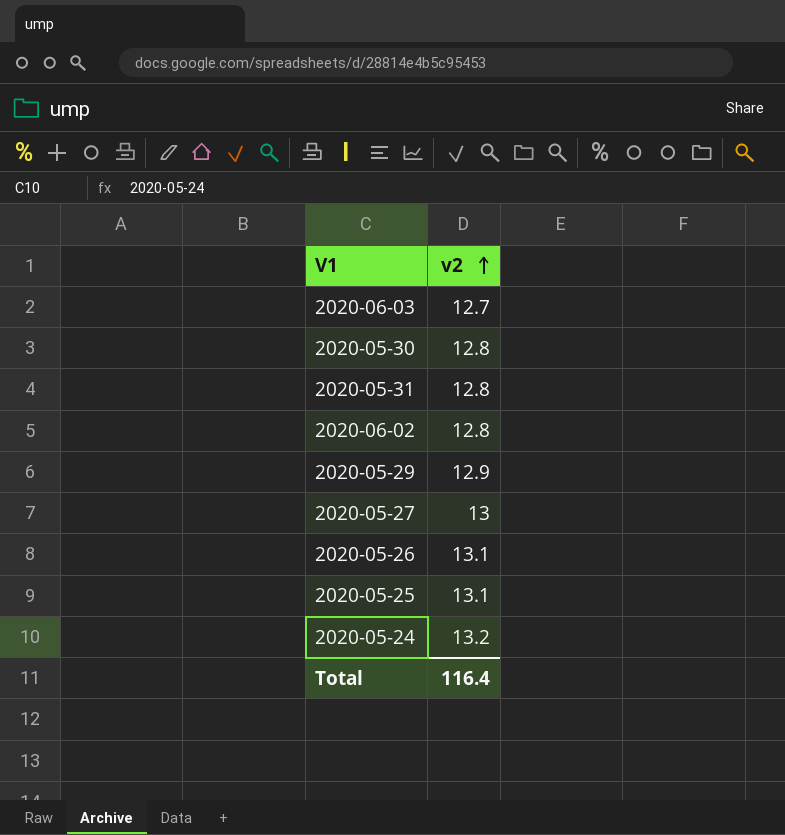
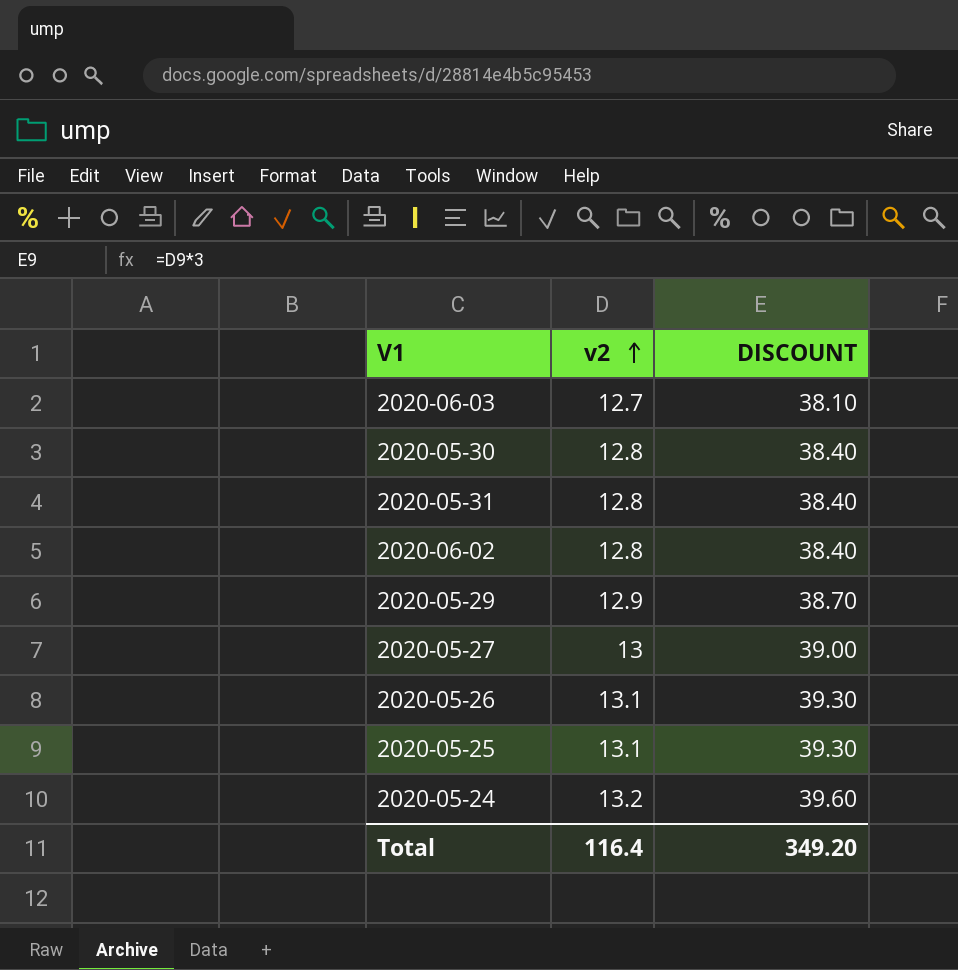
column DISCOUNT | formula: none -> [v2] * 3

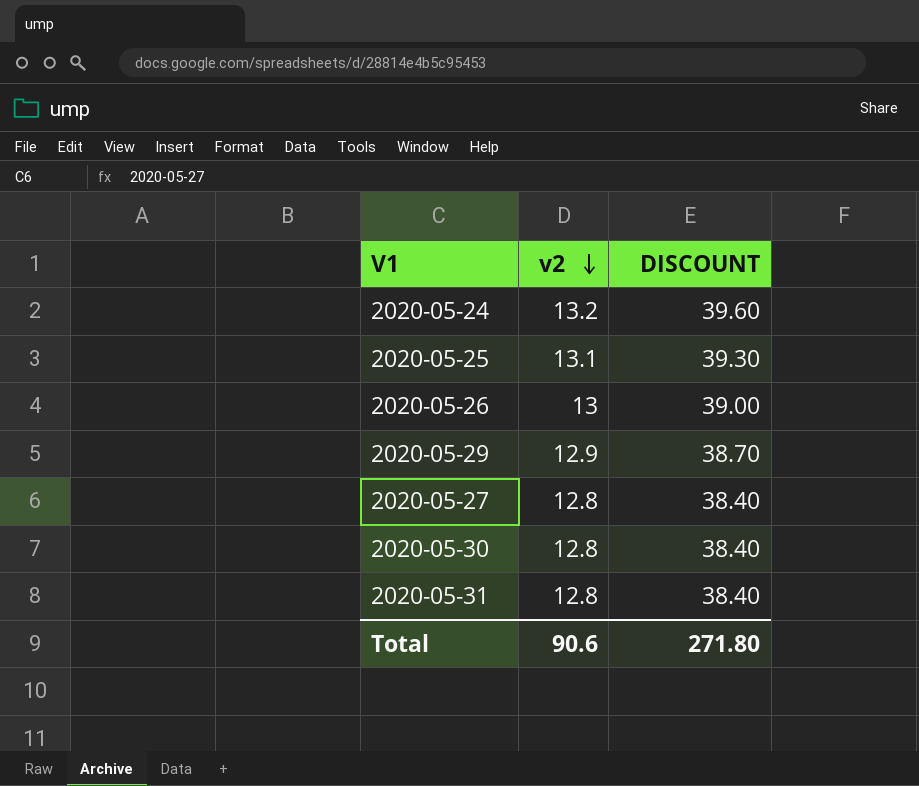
row order: v2 ascending -> v2 descending
row 2020-06-03: 12.7 | 38.10 -> none
row 2020-06-02: 12.8 | 38.40 -> none
2020-05-26 | v2: 13.1 -> 13
2020-05-26 | DISCOUNT: 39.30 -> 39.00
2020-05-27 | v2: 13 -> 12.8
2020-05-27 | DISCOUNT: 39.00 -> 38.40
Total | v2: 116.4 -> 90.6
Total | DISCOUNT: 349.20 -> 271.80

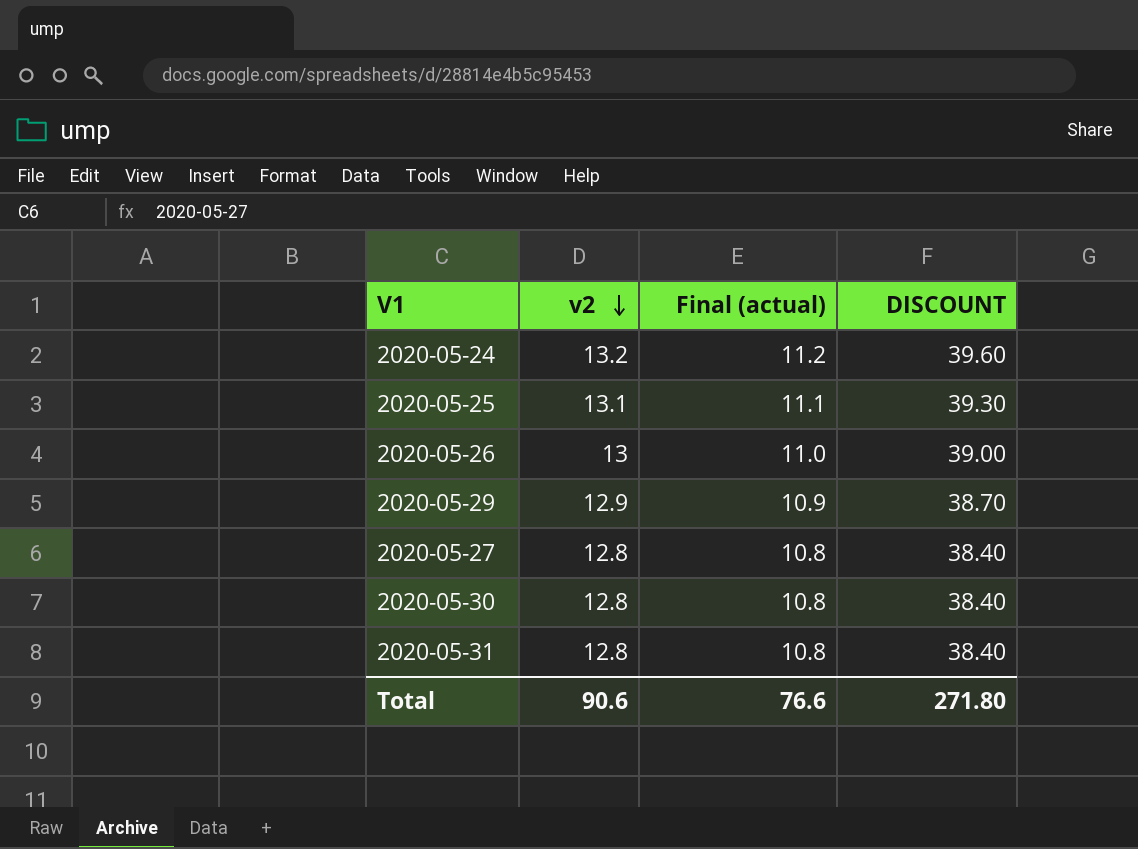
column Final (actual) | formula: none -> [v2] - 2

